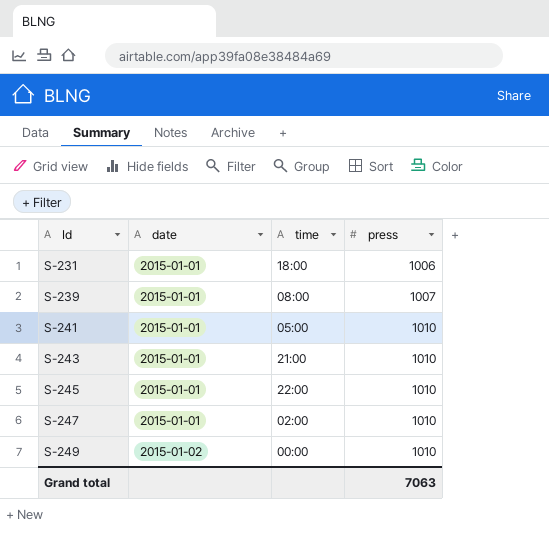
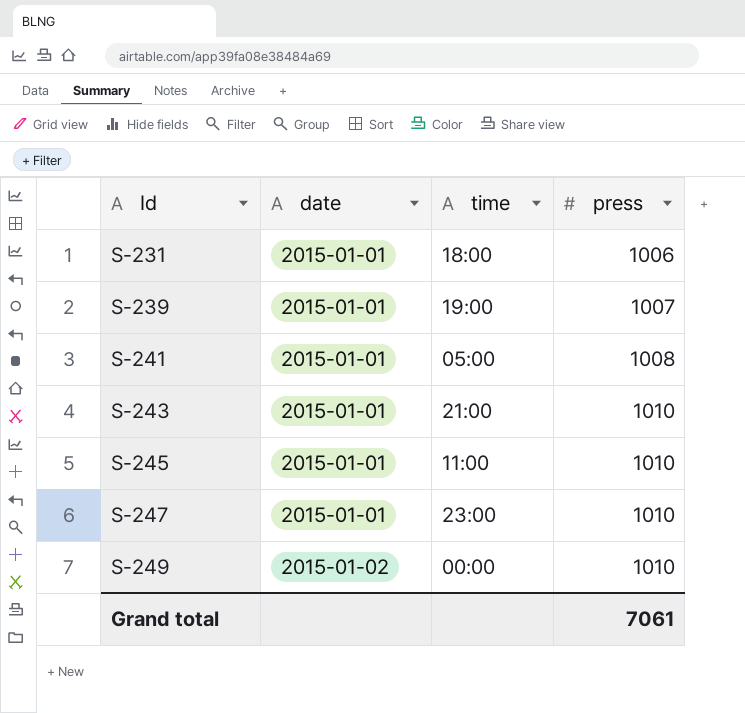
S-239 | time: 08:00 -> 19:00
S-241 | press: 1010 -> 1008
S-245 | time: 22:00 -> 11:00
S-247 | time: 02:00 -> 23:00
Grand total | press: 7063 -> 7061

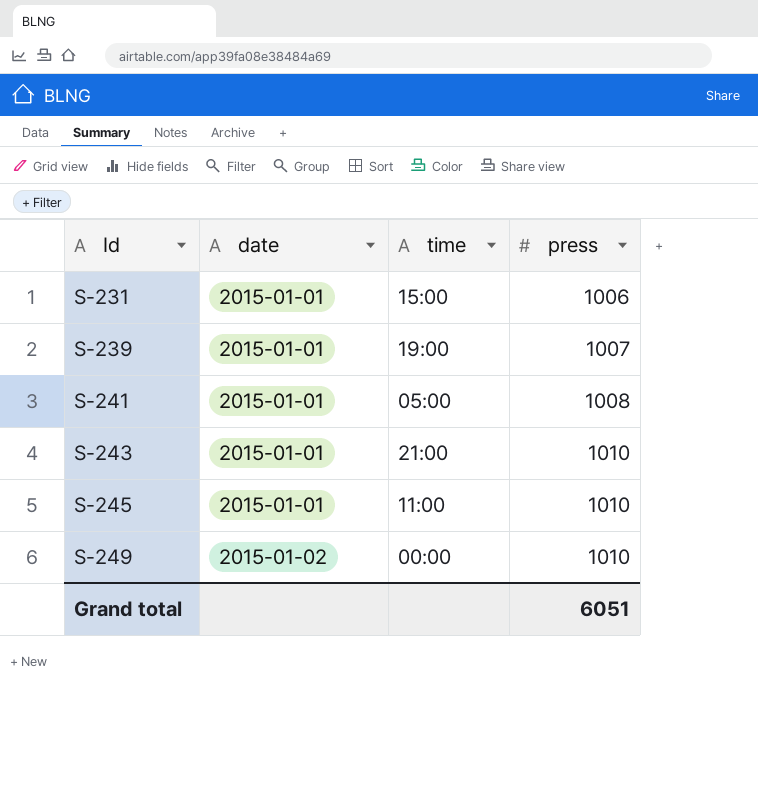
row S-247: 2015-01-01 | 23:00 | 1010 -> none
S-231 | time: 18:00 -> 15:00
Grand total | press: 7061 -> 6051

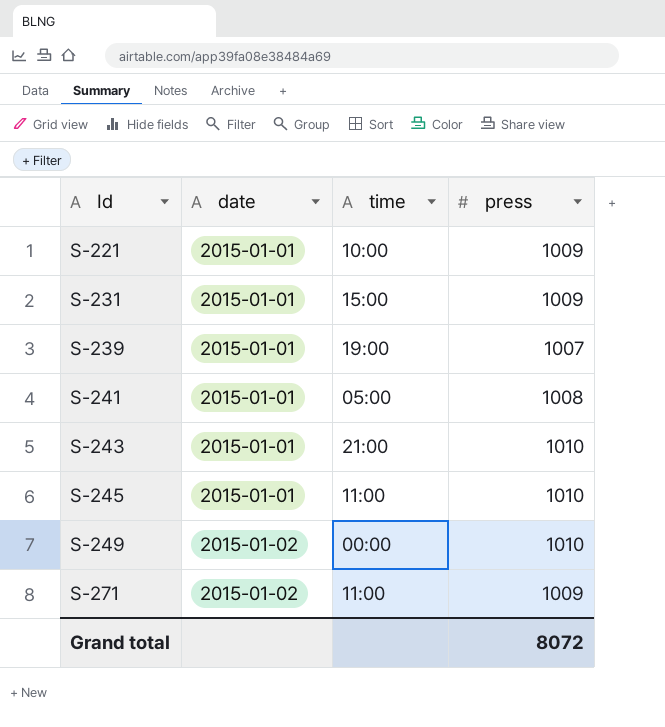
row S-221: none -> 2015-01-01 | 10:00 | 1009
S-231 | press: 1006 -> 1009
row S-271: none -> 2015-01-02 | 11:00 | 1009
Grand total | press: 6051 -> 8072

